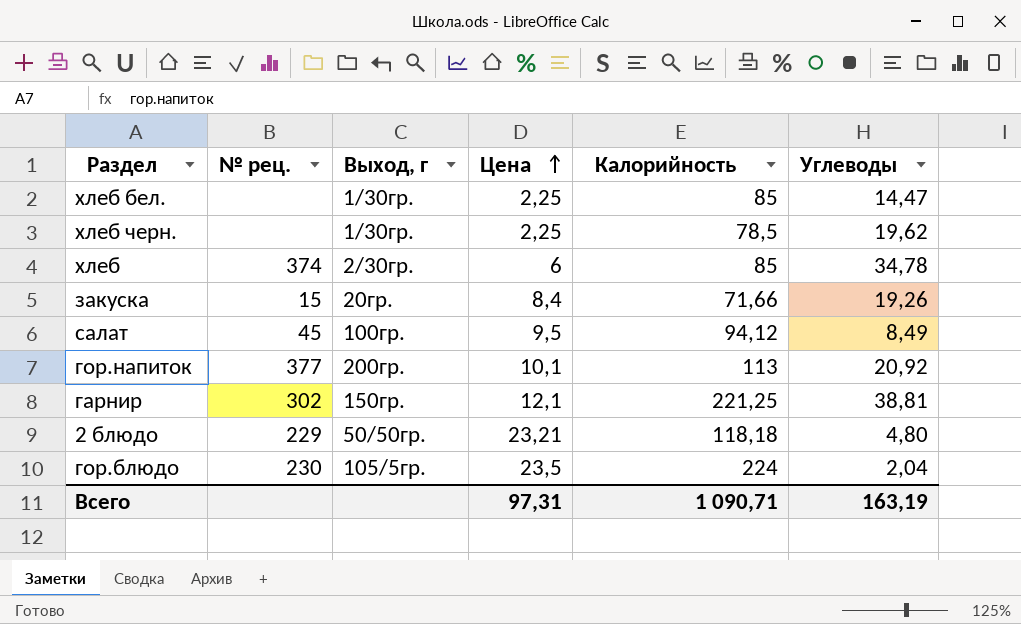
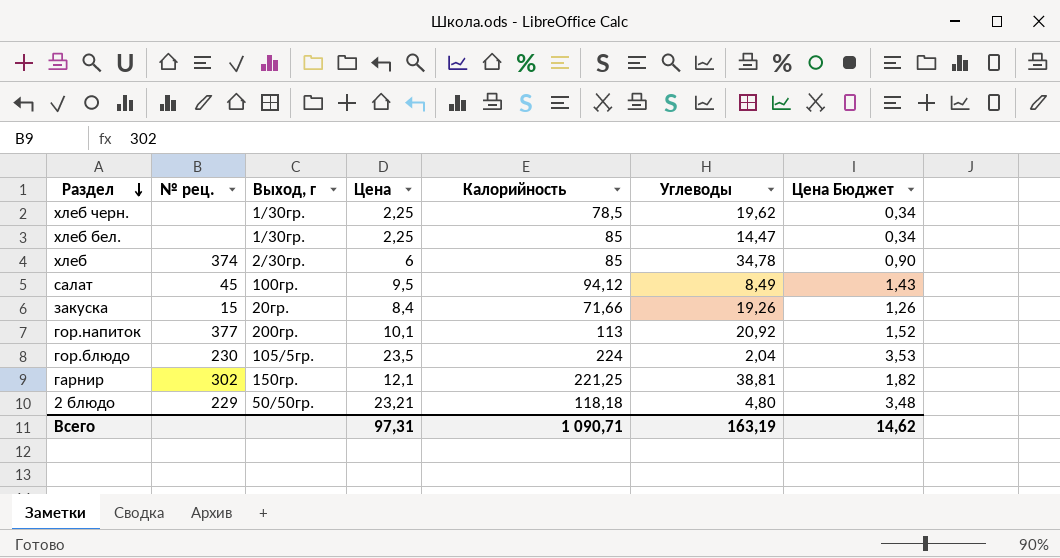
row order: Цена ascending -> Раздел descending
column Цена Бюджет | formula: none -> [Цена] * 0,15

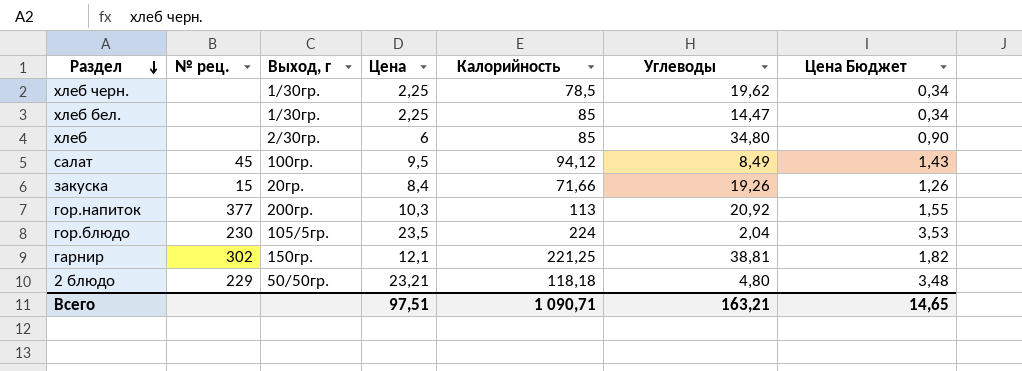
хлеб | № рец.: 374 -> none
хлеб | Углеводы: 34,78 -> 34,80
гор.напиток | Цена: 10,1 -> 10,3
гор.напиток | Цена Бюджет: 1,52 -> 1,55
Всего | Цена: 97,31 -> 97,51
Всего | Углеводы: 163,19 -> 163,21
Всего | Цена Бюджет: 14,62 -> 14,65

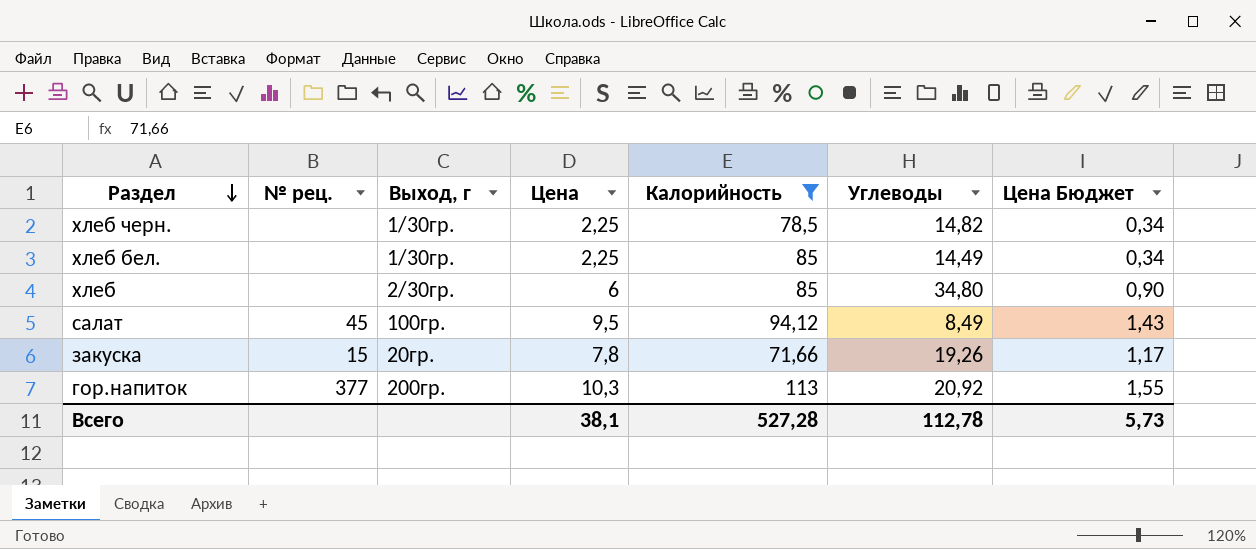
filter: none -> Калорийность <= 113
хлеб черн. | Углеводы: 19,62 -> 14,82
хлеб бел. | Углеводы: 14,47 -> 14,49
закуска | Цена: 8,4 -> 7,8
закуска | Цена Бюджет: 1,26 -> 1,17
Всего | Цена: 97,51 -> 38,1
Всего | Калорийность: 1 090,71 -> 527,28
Всего | Углеводы: 163,21 -> 112,78
Всего | Цена Бюджет: 14,65 -> 5,73

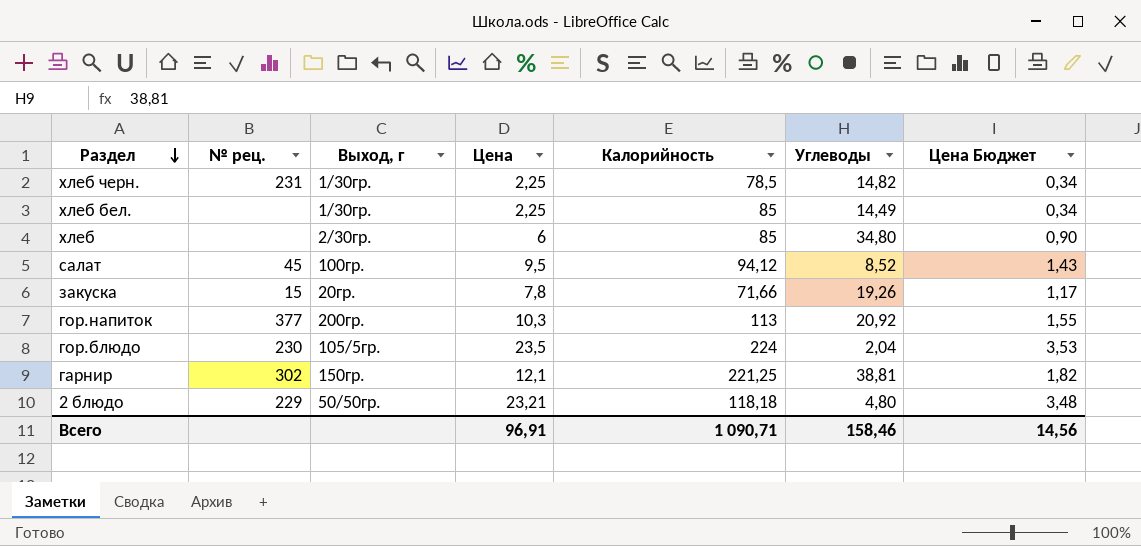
filter: Калорийность <= 113 -> none
хлеб черн. | № рец.: none -> 231
салат | Углеводы: 8,49 -> 8,52
Всего | Цена: 38,1 -> 96,91
Всего | Калорийность: 527,28 -> 1 090,71
Всего | Углеводы: 112,78 -> 158,46
Всего | Цена Бюджет: 5,73 -> 14,56

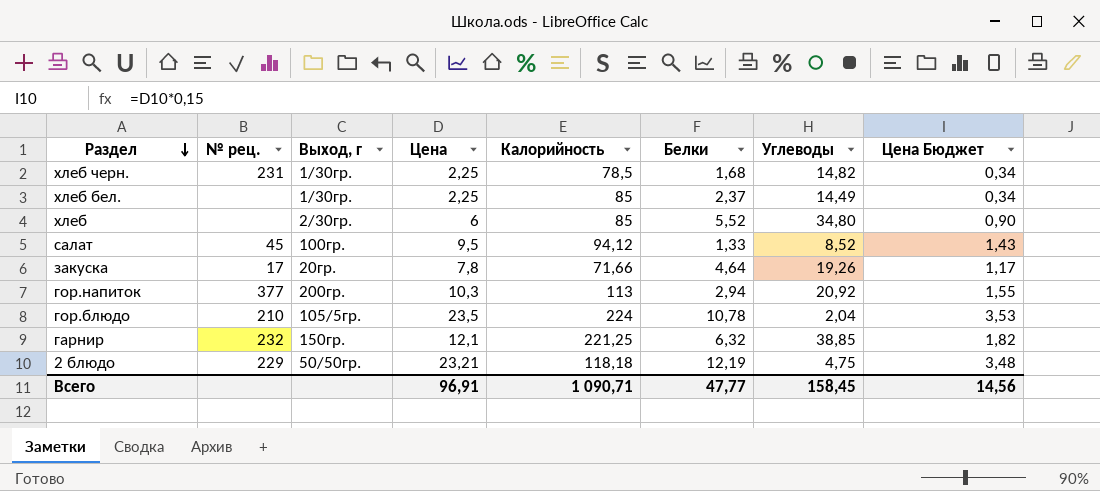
column Белки | position: none -> 6
закуска | № рец.: 15 -> 17
гор.блюдо | № рец.: 230 -> 210
гарнир | № рец.: 302 -> 232
гарнир | Углеводы: 38,81 -> 38,85
2 блюдо | Углеводы: 4,80 -> 4,75
Всего | Углеводы: 158,46 -> 158,45

